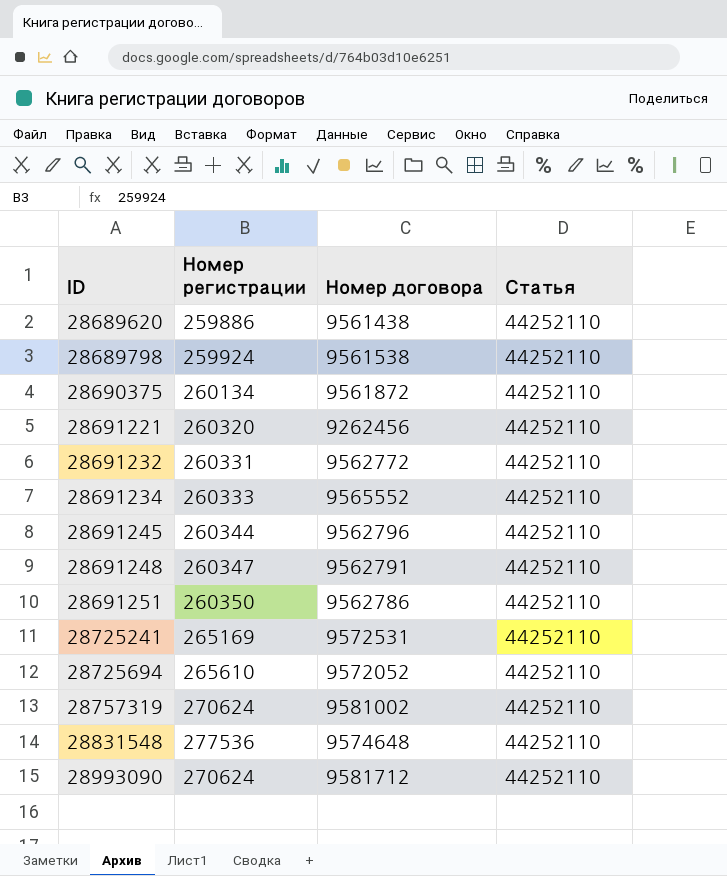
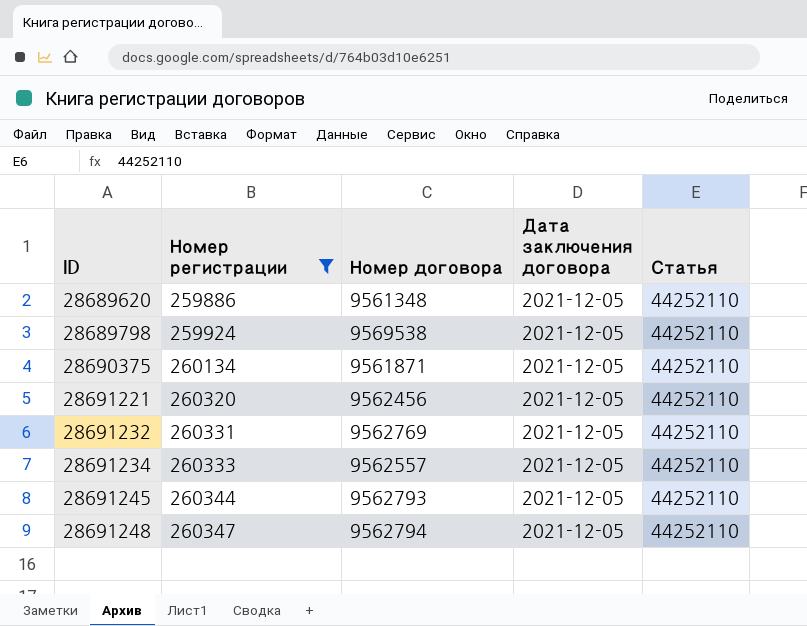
filter: none -> Номер регистрации <= 260347
column Дата заключения договора | position: none -> 4
28689620 | Номер договора: 9561438 -> 9561348
28689798 | Номер договора: 9561538 -> 9569538
28690375 | Номер договора: 9561872 -> 9561871
28691221 | Номер договора: 9262456 -> 9562456
28691232 | Номер договора: 9562772 -> 9562769
28691234 | Номер договора: 9565552 -> 9562557
28691245 | Номер договора: 9562796 -> 9562793
28691248 | Номер договора: 9562791 -> 9562794

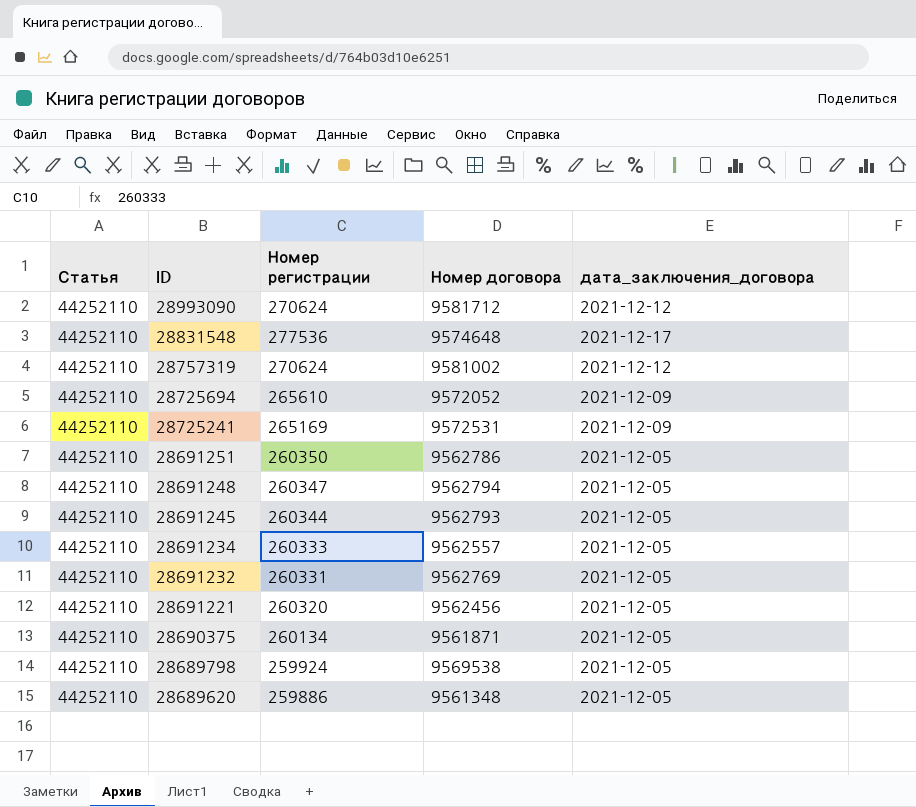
filter: Номер регистрации <= 260347 -> none
row order: ID ascending -> ID descending
column Статья | position: 5 -> 1
column name: Дата заключения договора -> дата_заключения_договора

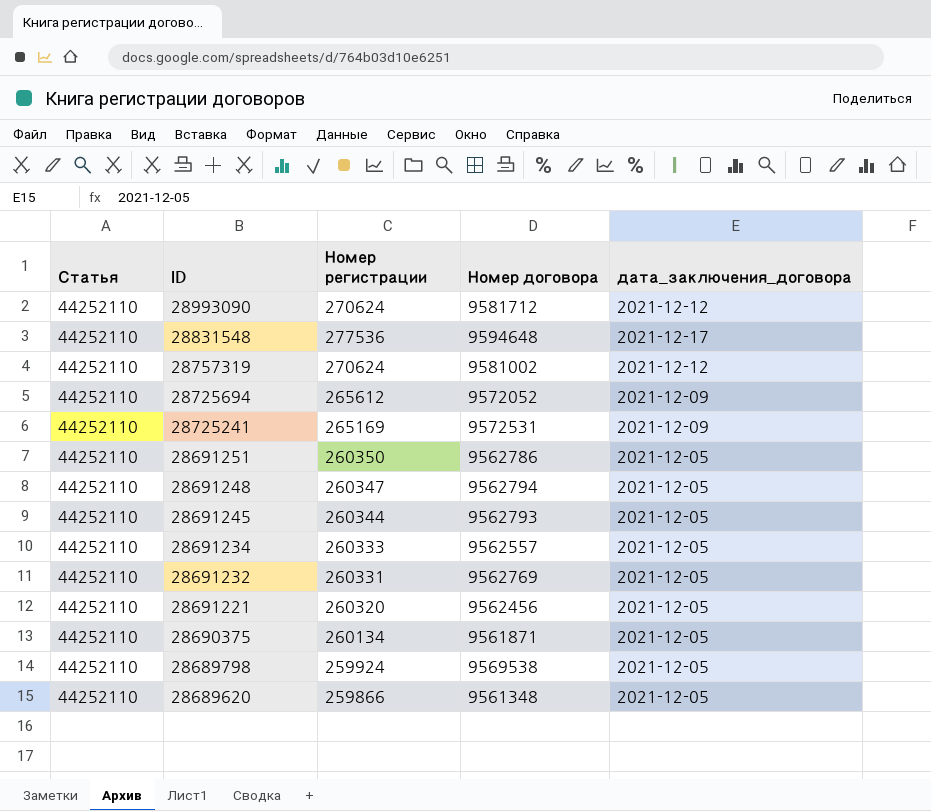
28831548 | Номер договора: 9574648 -> 9594648
28725694 | Номер регистрации: 265610 -> 265612
28689620 | Номер регистрации: 259886 -> 259866

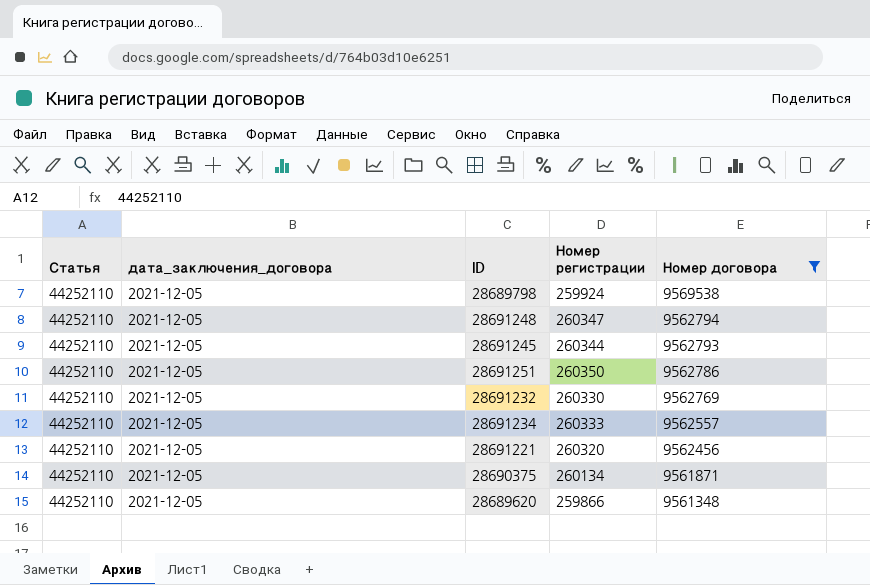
filter: none -> Номер договора <= 9569538
row order: ID descending -> Номер договора descending
column дата_заключения_договора | position: 5 -> 2
28691232 | Номер регистрации: 260331 -> 260330

